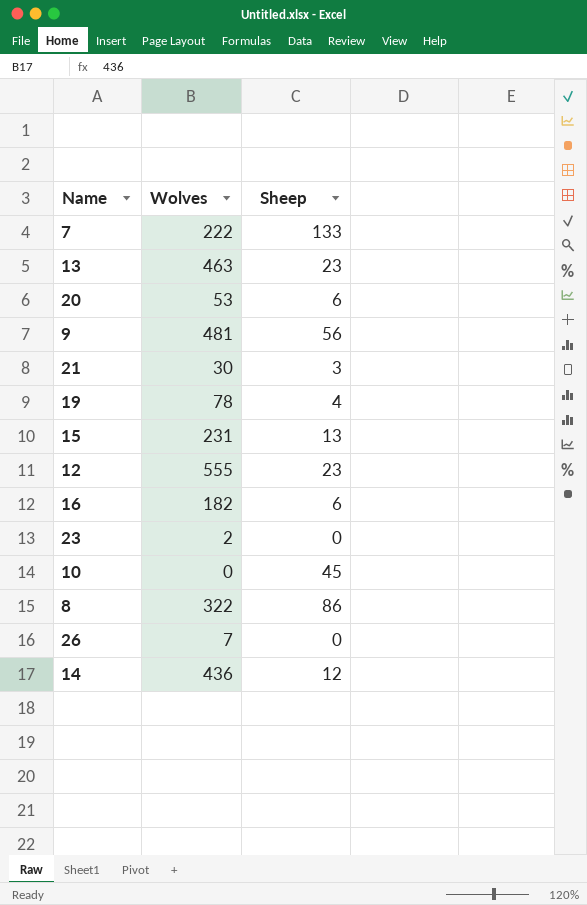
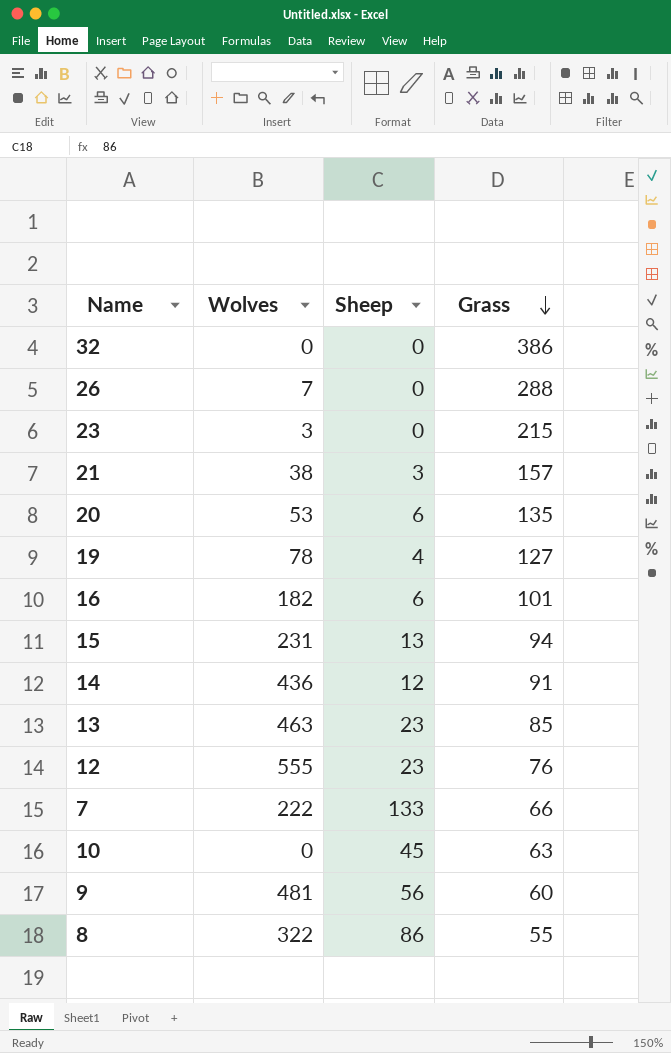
row order: none -> Grass descending
column Grass | position: none -> 4
row 32: none -> 0 | 0 | 386
23 | Wolves: 2 -> 3
21 | Wolves: 30 -> 38

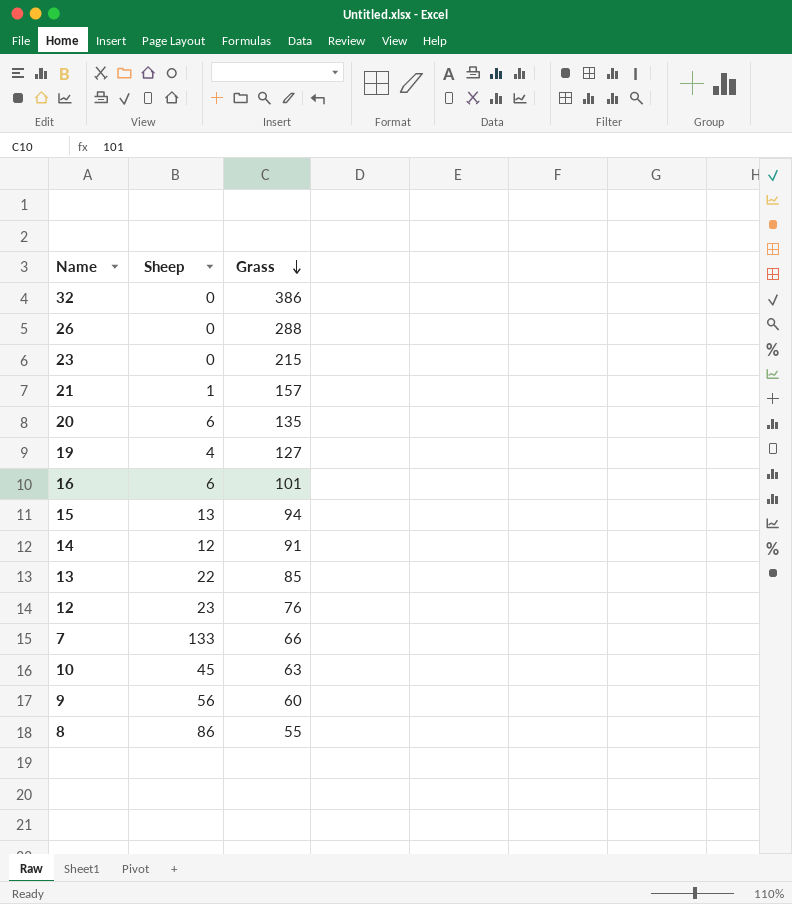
column Wolves | position: 2 -> none
21 | Sheep: 3 -> 1
13 | Sheep: 23 -> 22

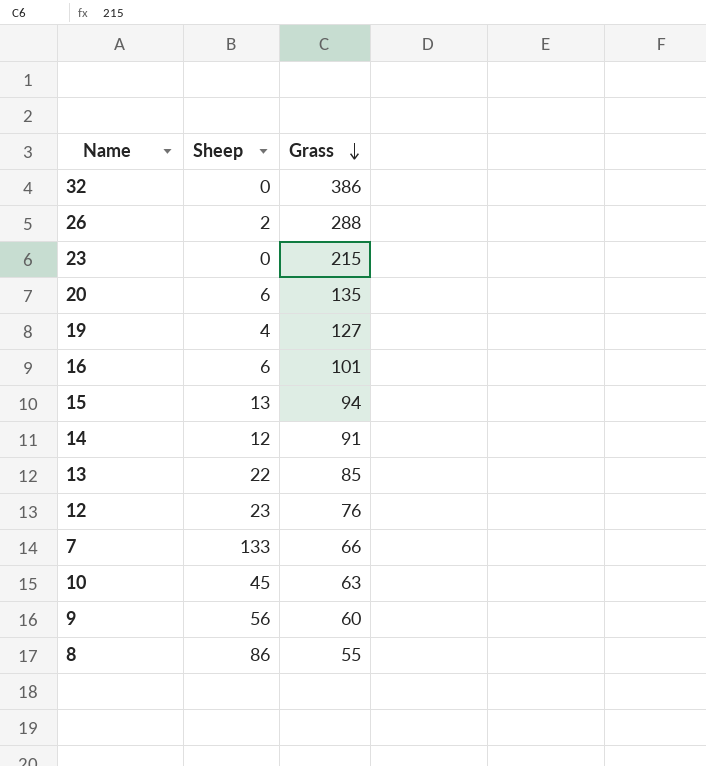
row 21: 1 | 157 -> none
26 | Sheep: 0 -> 2

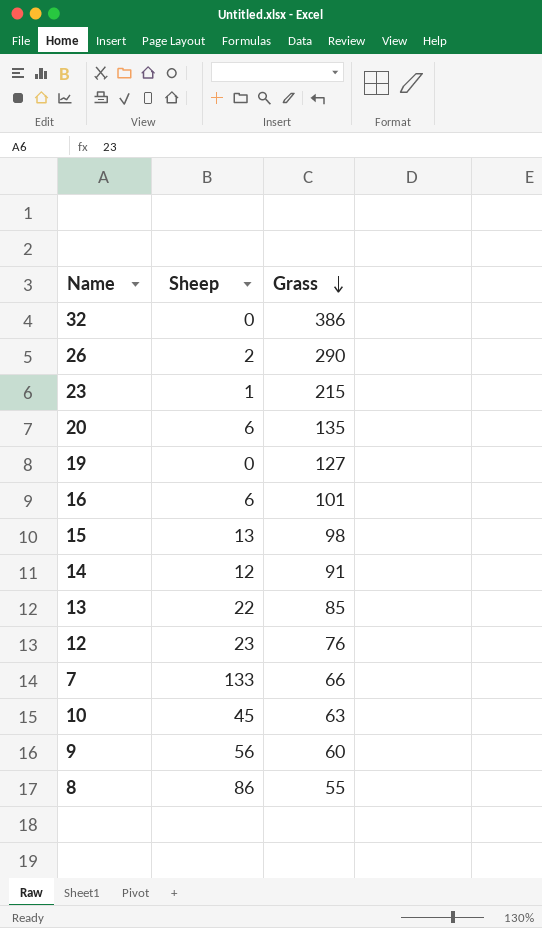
26 | Grass: 288 -> 290
23 | Sheep: 0 -> 1
19 | Sheep: 4 -> 0
15 | Grass: 94 -> 98

